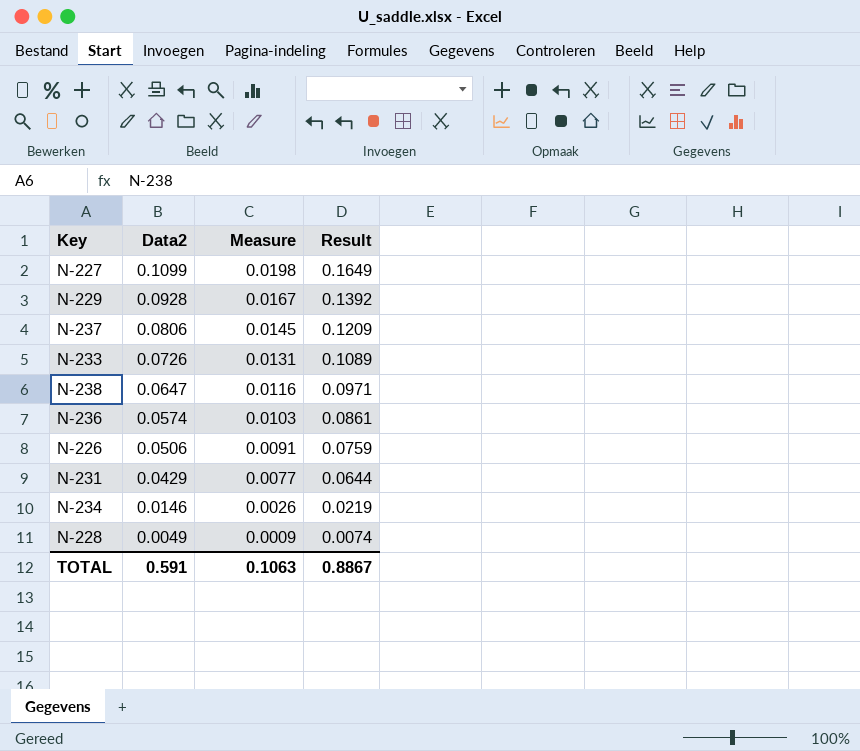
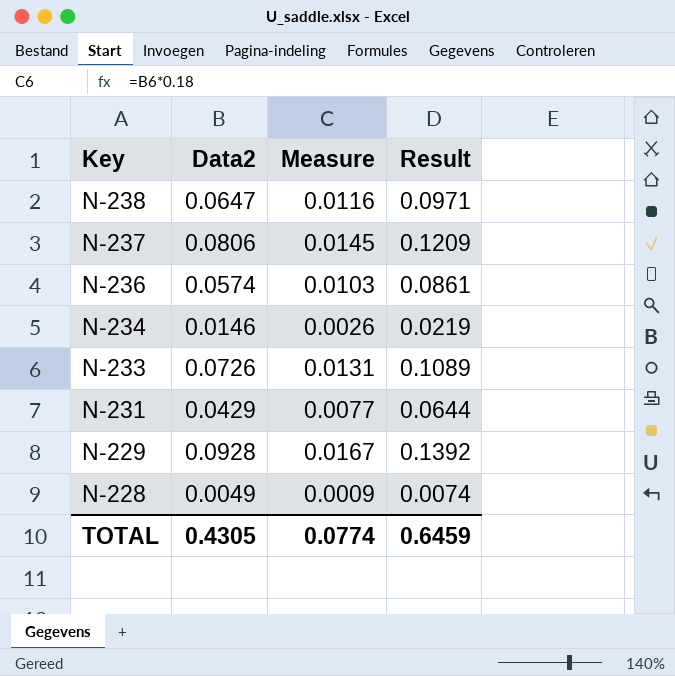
row order: Data2 descending -> Key descending
row N-227: 0.1099 | 0.0198 | 0.1649 -> none
row N-226: 0.0506 | 0.0091 | 0.0759 -> none
TOTAL | Data2: 0.591 -> 0.4305
TOTAL | Measure: 0.1063 -> 0.0774
TOTAL | Result: 0.8867 -> 0.6459

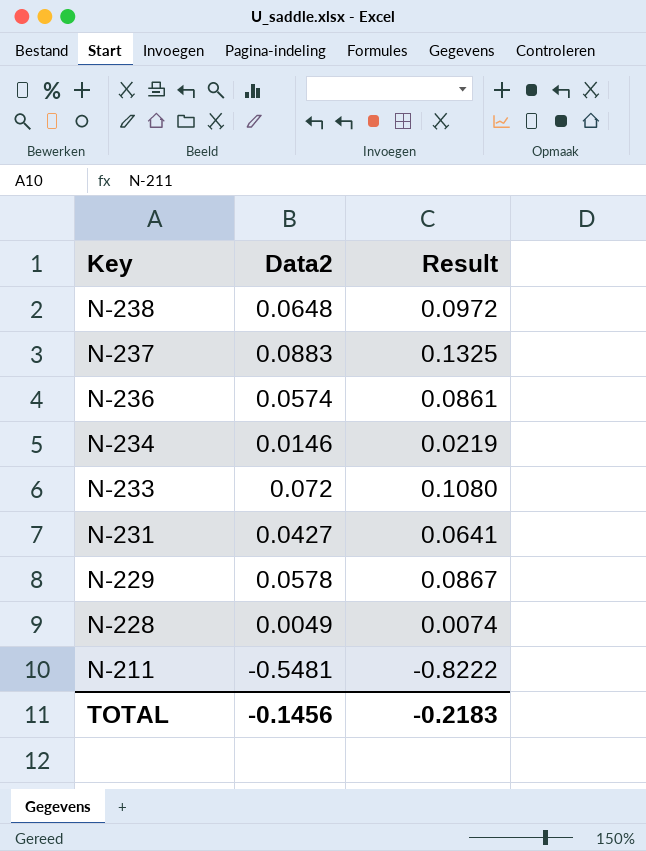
column Measure | formula: [Data2] * 0.18 -> none
N-238 | Data2: 0.0647 -> 0.0648
N-238 | Result: 0.0971 -> 0.0972
N-237 | Data2: 0.0806 -> 0.0883
N-237 | Result: 0.1209 -> 0.1325
N-233 | Data2: 0.0726 -> 0.072
N-233 | Result: 0.1089 -> 0.1080
N-231 | Data2: 0.0429 -> 0.0427
N-231 | Result: 0.0644 -> 0.0641
N-229 | Data2: 0.0928 -> 0.0578
N-229 | Result: 0.1392 -> 0.0867
row N-211: none -> -0.5481 | -0.8222
TOTAL | Data2: 0.4305 -> -0.1456
TOTAL | Result: 0.6459 -> -0.2183

